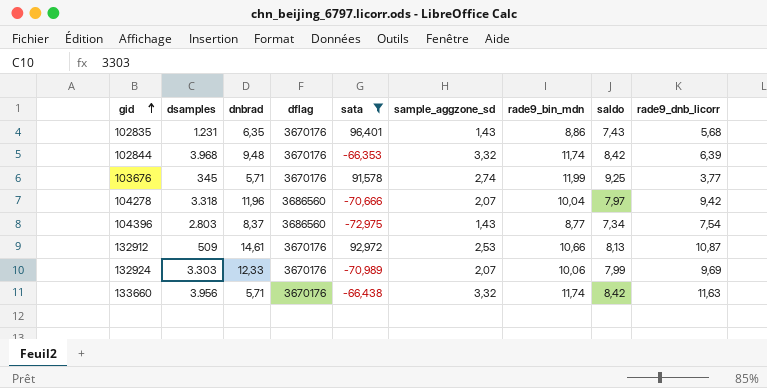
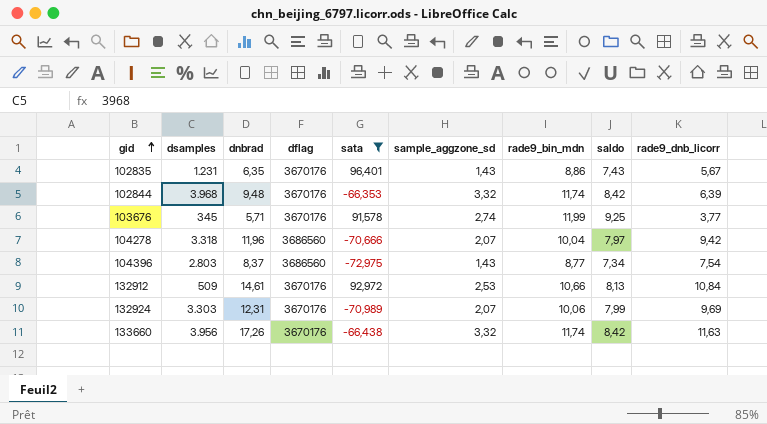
102835 | rade9_dnb_licorr: 5,68 -> 5,67
132912 | rade9_dnb_licorr: 10,87 -> 10,84
132924 | dnbrad: 12,33 -> 12,31
133660 | dnbrad: 5,71 -> 17,26

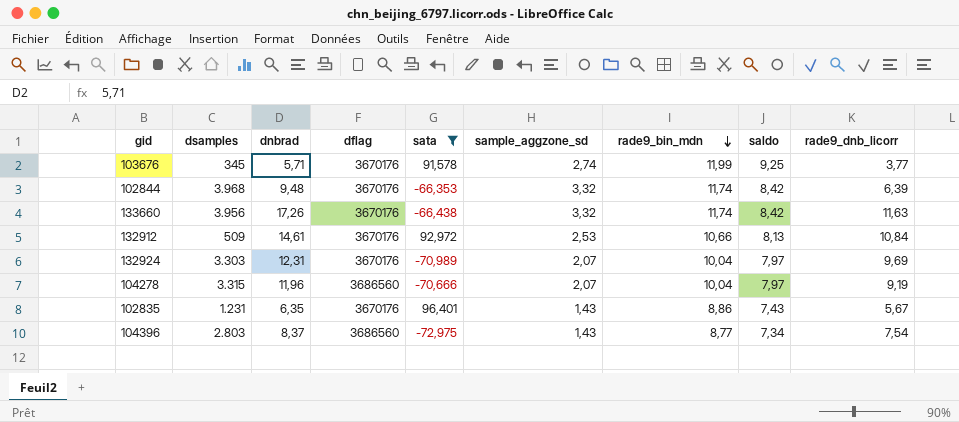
row order: gid ascending -> rade9_bin_mdn descending
132924 | rade9_bin_mdn: 10,06 -> 10,04
132924 | saldo: 7,99 -> 7,97
104278 | dsamples: 3.318 -> 3.315
104278 | rade9_dnb_licorr: 9,42 -> 9,19

